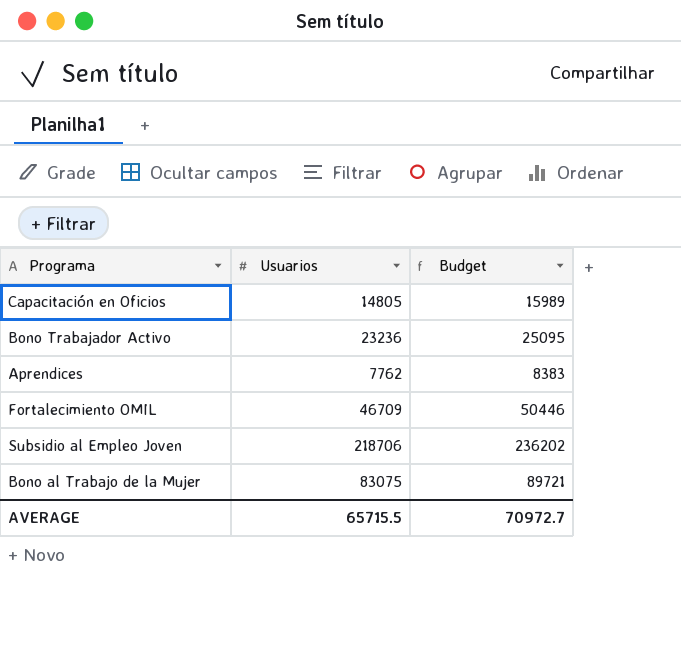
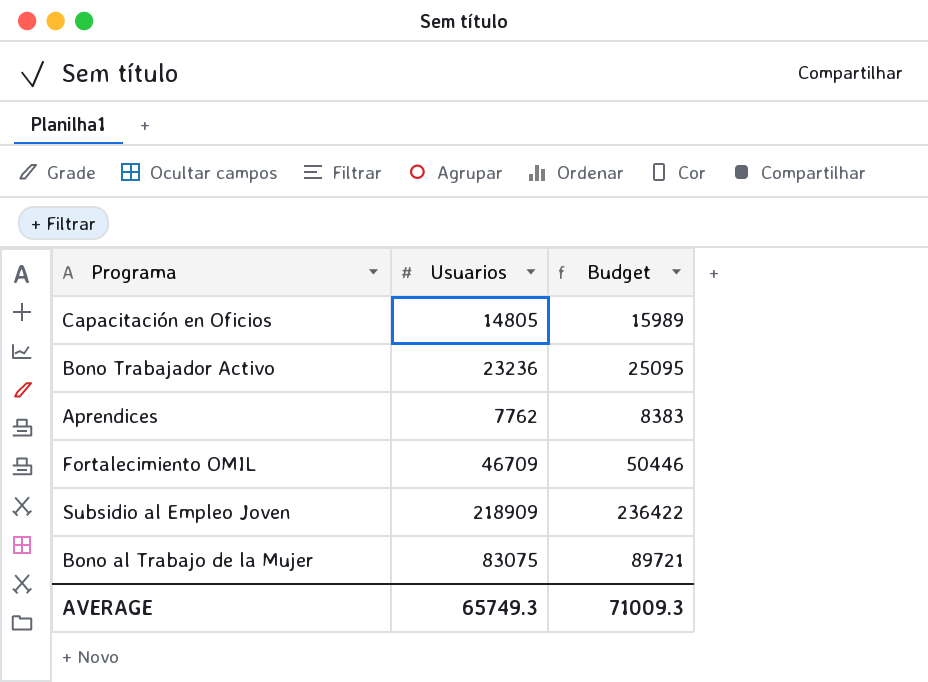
Subsidio al Empleo Joven | Usuarios: 218706 -> 218909
Subsidio al Empleo Joven | Budget: 236202 -> 236422
AVERAGE | Usuarios: 65715.5 -> 65749.3
AVERAGE | Budget: 70972.7 -> 71009.3

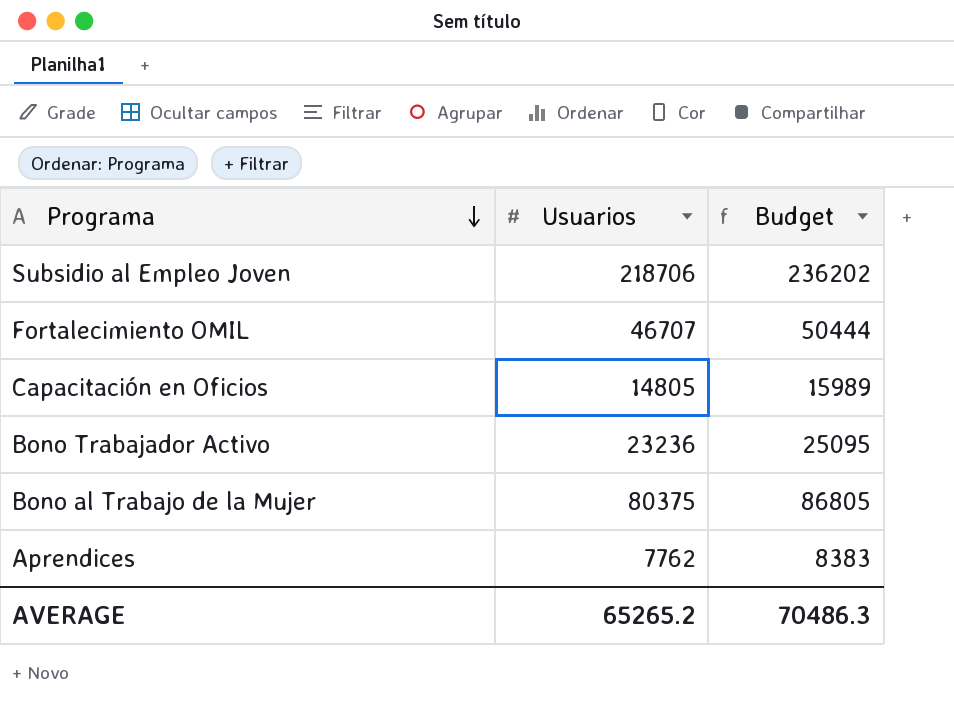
row order: none -> Programa descending
Subsidio al Empleo Joven | Usuarios: 218909 -> 218706
Subsidio al Empleo Joven | Budget: 236422 -> 236202
Fortalecimiento OMIL | Usuarios: 46709 -> 46707
Fortalecimiento OMIL | Budget: 50446 -> 50444
Bono al Trabajo de la Mujer | Usuarios: 83075 -> 80375
Bono al Trabajo de la Mujer | Budget: 89721 -> 86805
AVERAGE | Usuarios: 65749.3 -> 65265.2
AVERAGE | Budget: 71009.3 -> 70486.3

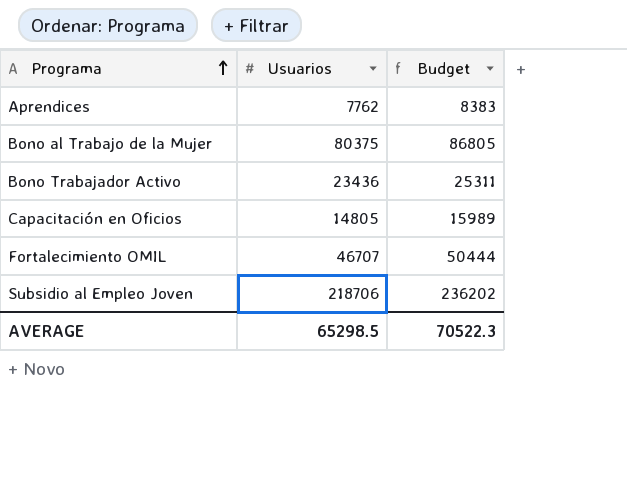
row order: Programa descending -> Programa ascending
Bono Trabajador Activo | Usuarios: 23236 -> 23436
Bono Trabajador Activo | Budget: 25095 -> 25311
AVERAGE | Usuarios: 65265.2 -> 65298.5
AVERAGE | Budget: 70486.3 -> 70522.3

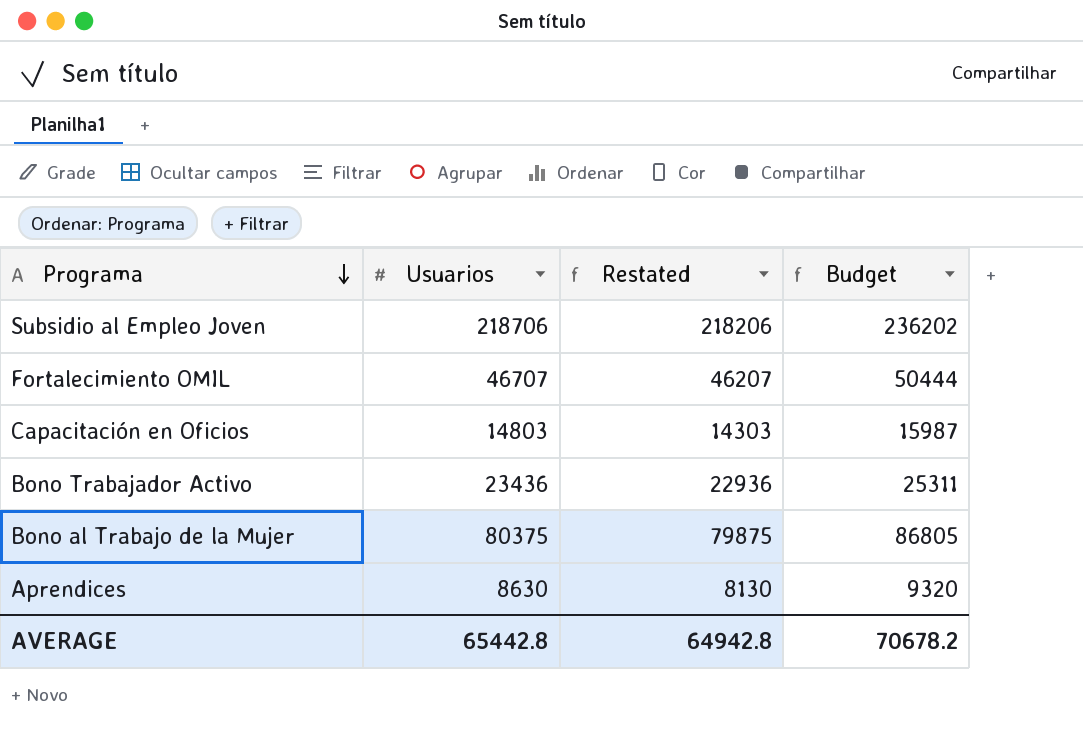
row order: Programa ascending -> Programa descending
column Restated | formula: none -> [Usuarios] - 500
Capacitación en Oficios | Usuarios: 14805 -> 14803
Capacitación en Oficios | Budget: 15989 -> 15987
Aprendices | Usuarios: 7762 -> 8630
Aprendices | Budget: 8383 -> 9320
AVERAGE | Usuarios: 65298.5 -> 65442.8
AVERAGE | Budget: 70522.3 -> 70678.2

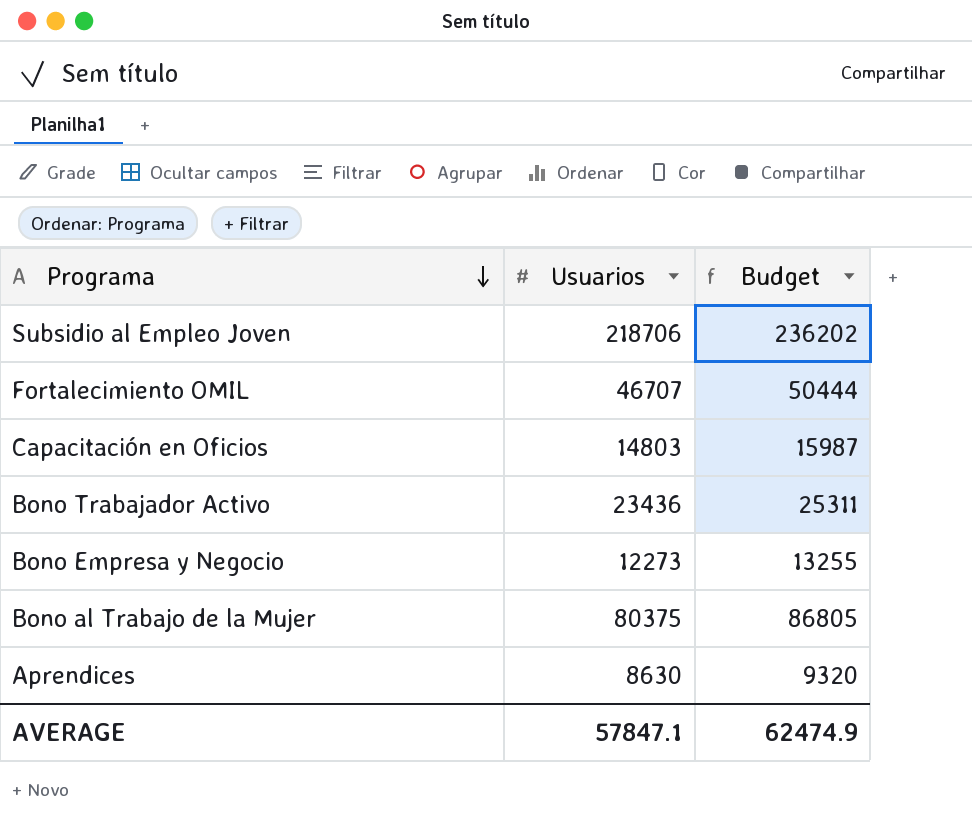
column Restated | formula: [Usuarios] - 500 -> none
row Bono Empresa y Negocio: none -> 12273 | 13255
AVERAGE | Usuarios: 65442.8 -> 57847.1
AVERAGE | Budget: 70678.2 -> 62474.9

